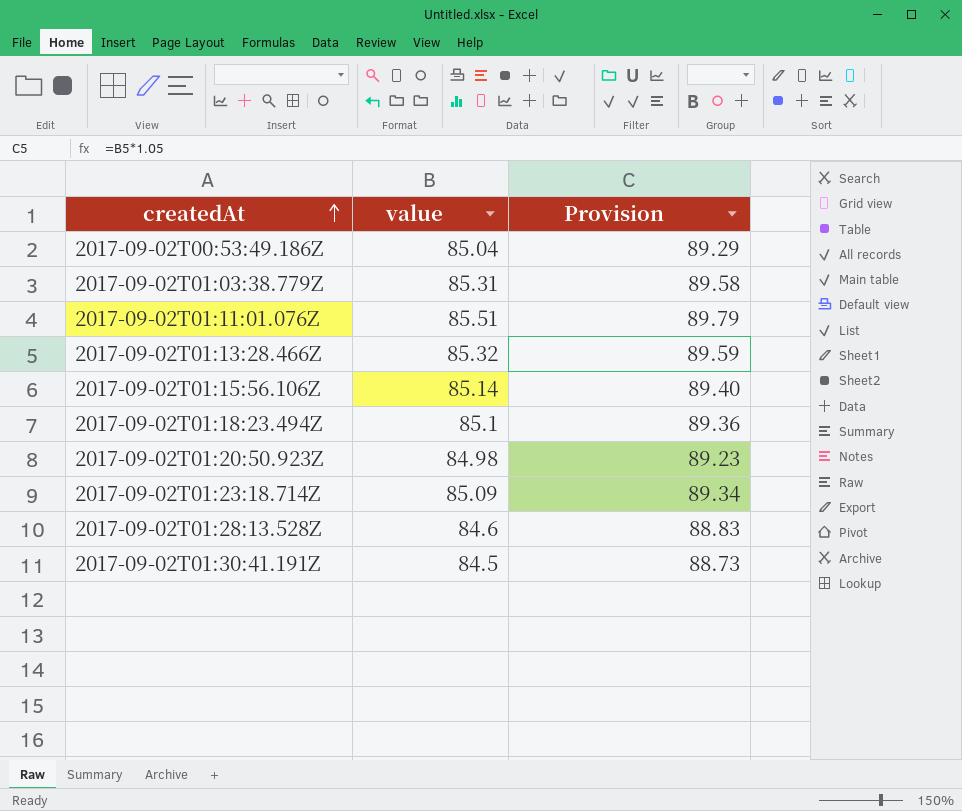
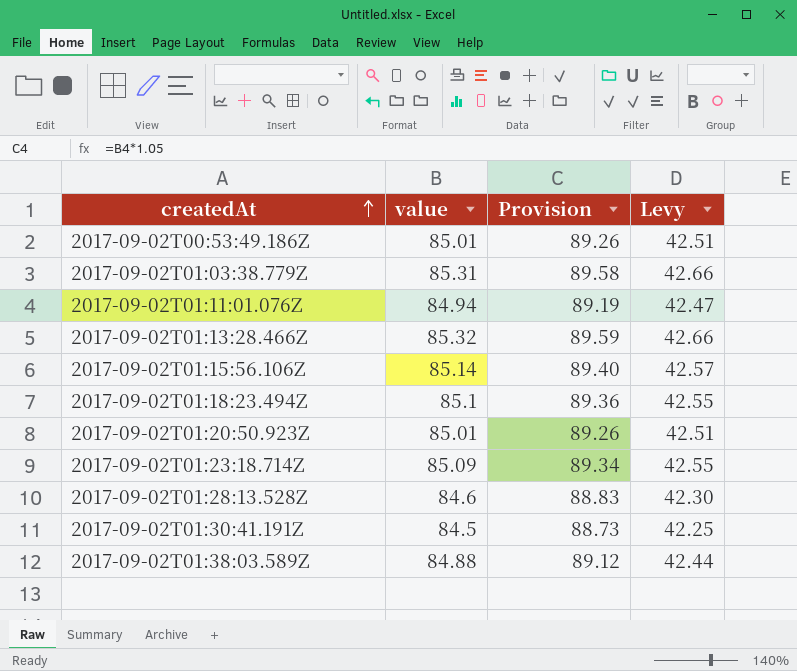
column Levy | formula: none -> [value] * 0.5
2017-09-02T00:53:49.186Z | value: 85.04 -> 85.01
2017-09-02T00:53:49.186Z | Provision: 89.29 -> 89.26
2017-09-02T01:11:01.076Z | value: 85.51 -> 84.94
2017-09-02T01:11:01.076Z | Provision: 89.79 -> 89.19
2017-09-02T01:20:50.923Z | value: 84.98 -> 85.01
2017-09-02T01:20:50.923Z | Provision: 89.23 -> 89.26
row 2017-09-02T01:38:03.589Z: none -> 84.88 | 89.12 | 42.44

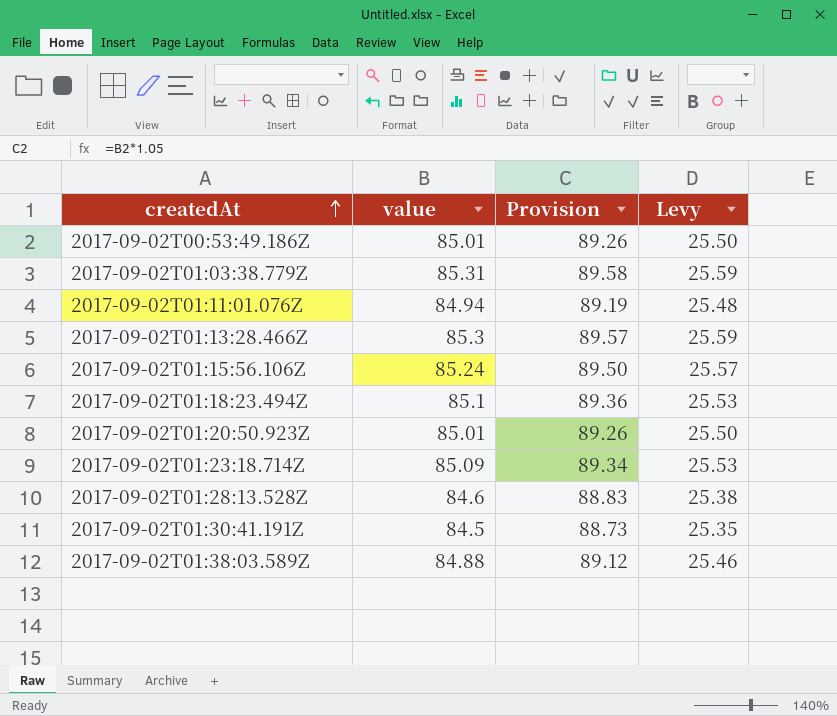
column Levy | formula: [value] * 0.5 -> [value] * 0.3
2017-09-02T01:13:28.466Z | value: 85.32 -> 85.3
2017-09-02T01:13:28.466Z | Provision: 89.59 -> 89.57
2017-09-02T01:15:56.106Z | value: 85.14 -> 85.24
2017-09-02T01:15:56.106Z | Provision: 89.40 -> 89.50

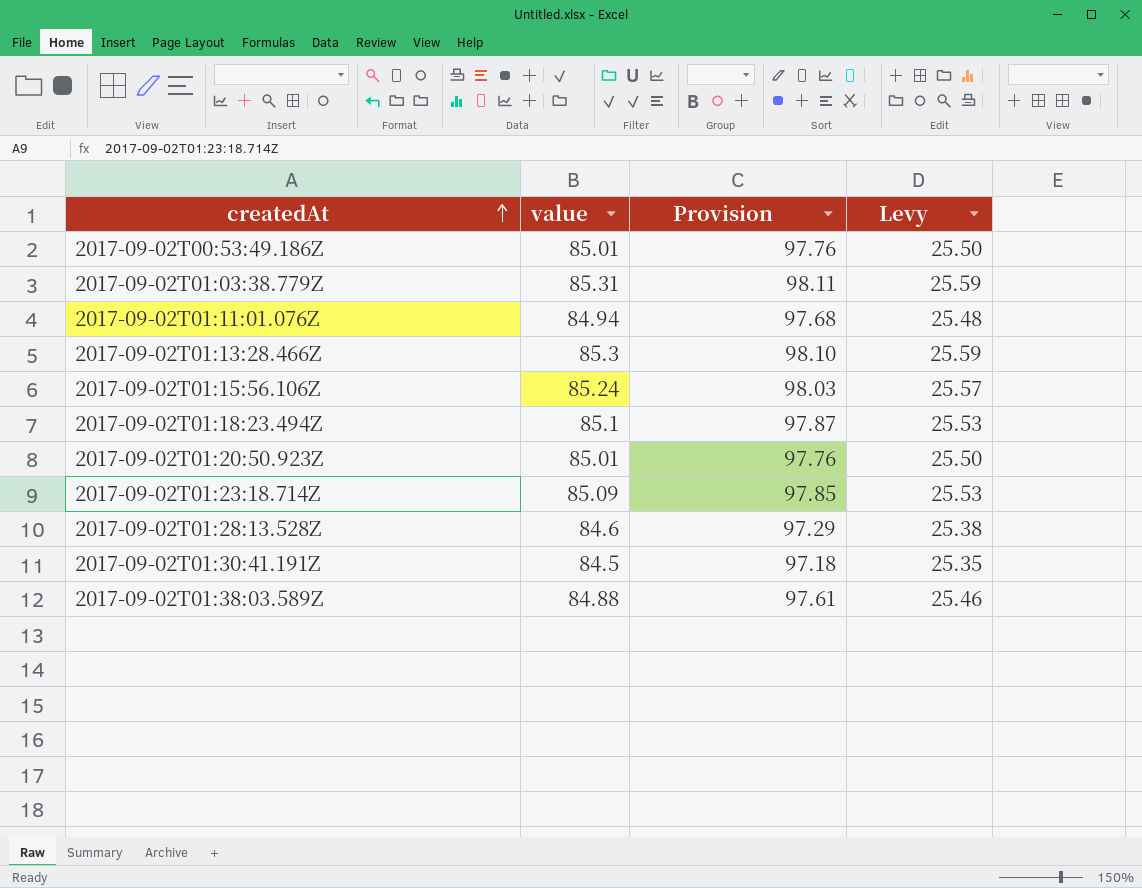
column Provision | formula: [value] * 1.05 -> [value] * 1.15

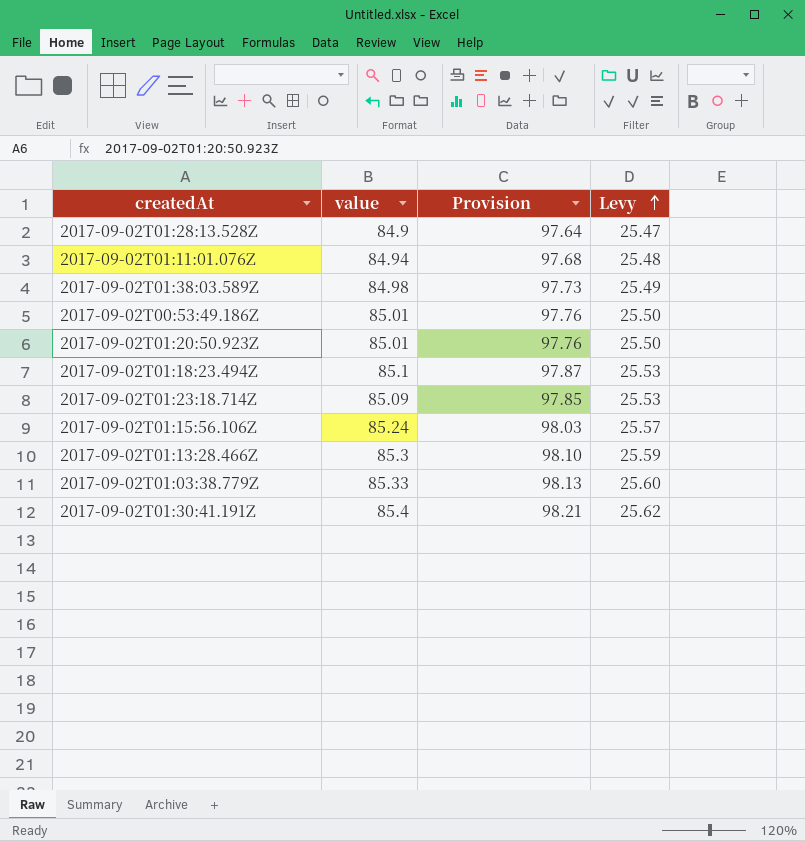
row order: createdAt ascending -> Levy ascending
2017-09-02T01:28:13.528Z | value: 84.6 -> 84.9
2017-09-02T01:28:13.528Z | Provision: 97.29 -> 97.64
2017-09-02T01:28:13.528Z | Levy: 25.38 -> 25.47
2017-09-02T01:38:03.589Z | value: 84.88 -> 84.98
2017-09-02T01:38:03.589Z | Provision: 97.61 -> 97.73
2017-09-02T01:38:03.589Z | Levy: 25.46 -> 25.49
2017-09-02T01:03:38.779Z | value: 85.31 -> 85.33
2017-09-02T01:03:38.779Z | Provision: 98.11 -> 98.13
2017-09-02T01:03:38.779Z | Levy: 25.59 -> 25.60
2017-09-02T01:30:41.191Z | value: 84.5 -> 85.4
2017-09-02T01:30:41.191Z | Provision: 97.18 -> 98.21
2017-09-02T01:30:41.191Z | Levy: 25.35 -> 25.62

